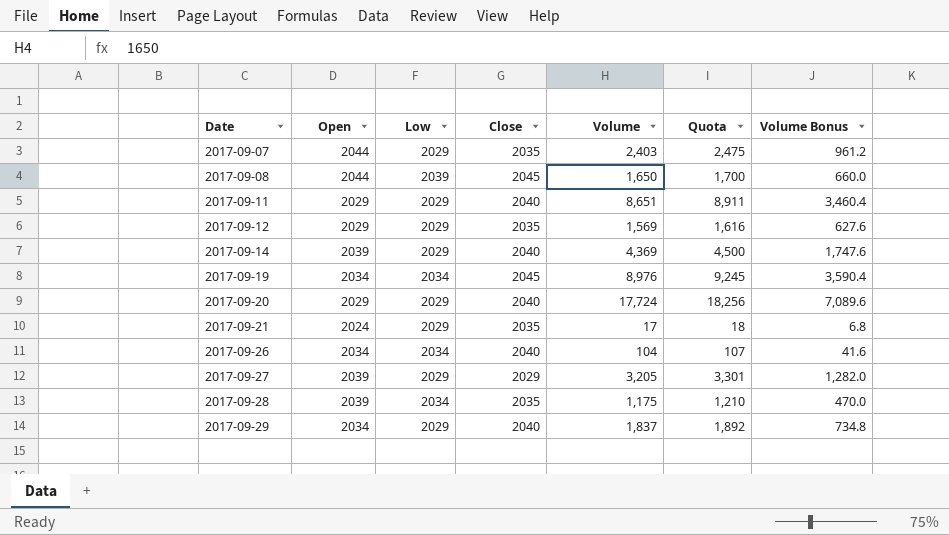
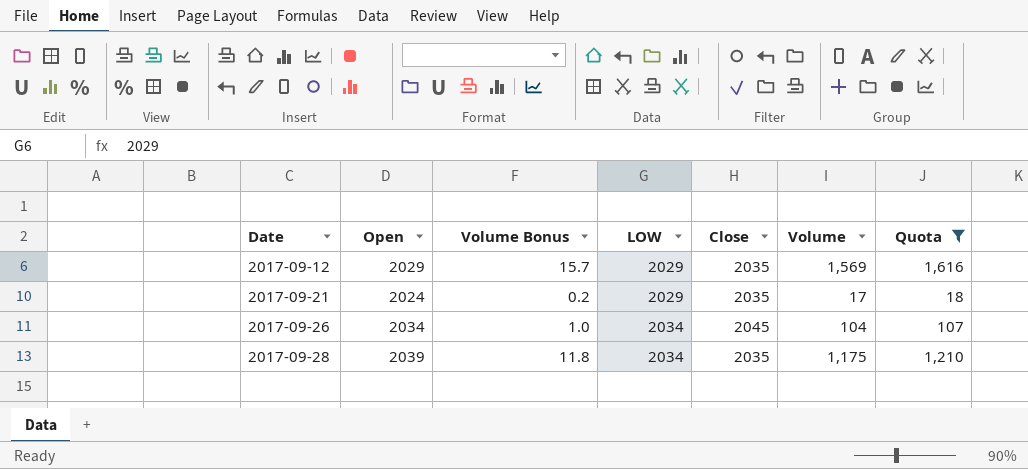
filter: none -> Quota <= 1,616
column Volume Bonus | formula: [Volume] * 0.4 -> [Volume] * 0.01
column Volume Bonus | position: 7 -> 3
column name: Low -> LOW
2017-09-26 | Close: 2040 -> 2045

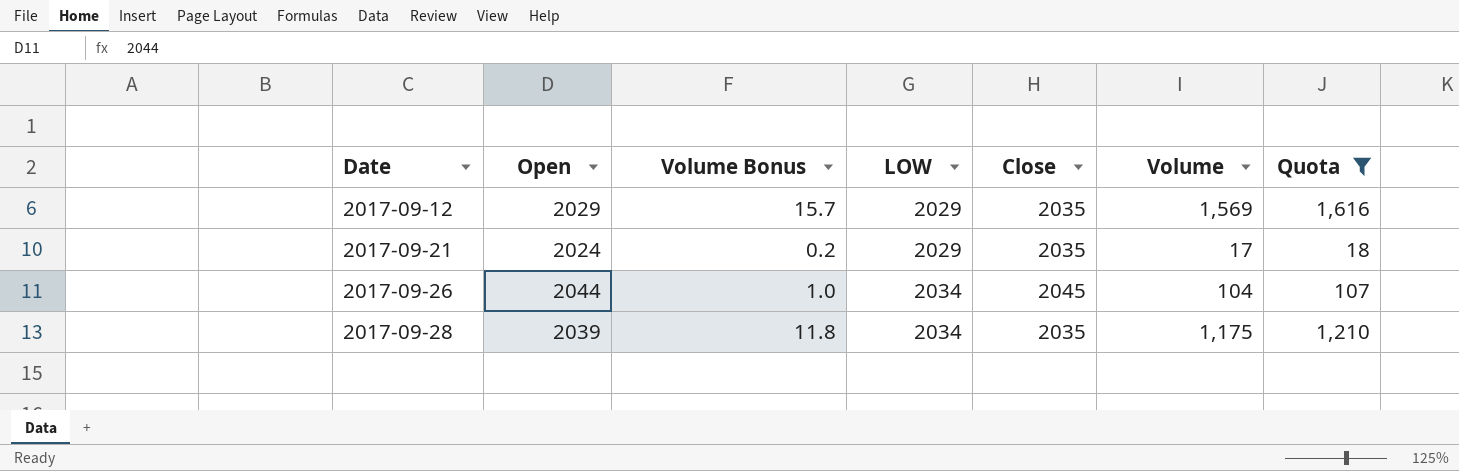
2017-09-26 | Open: 2034 -> 2044

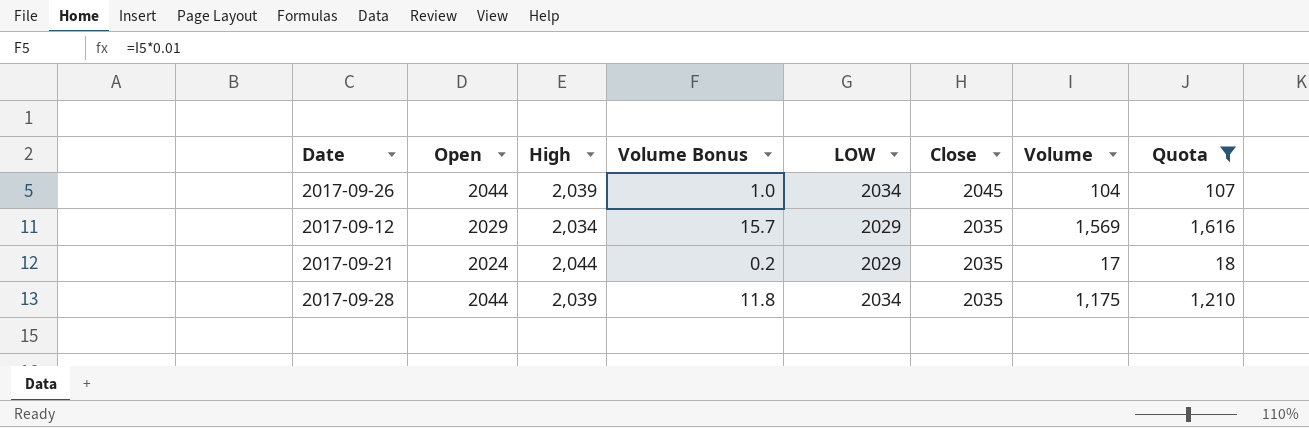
row order: Date ascending -> Close descending
column High | position: none -> 3
2017-09-28 | Open: 2039 -> 2044

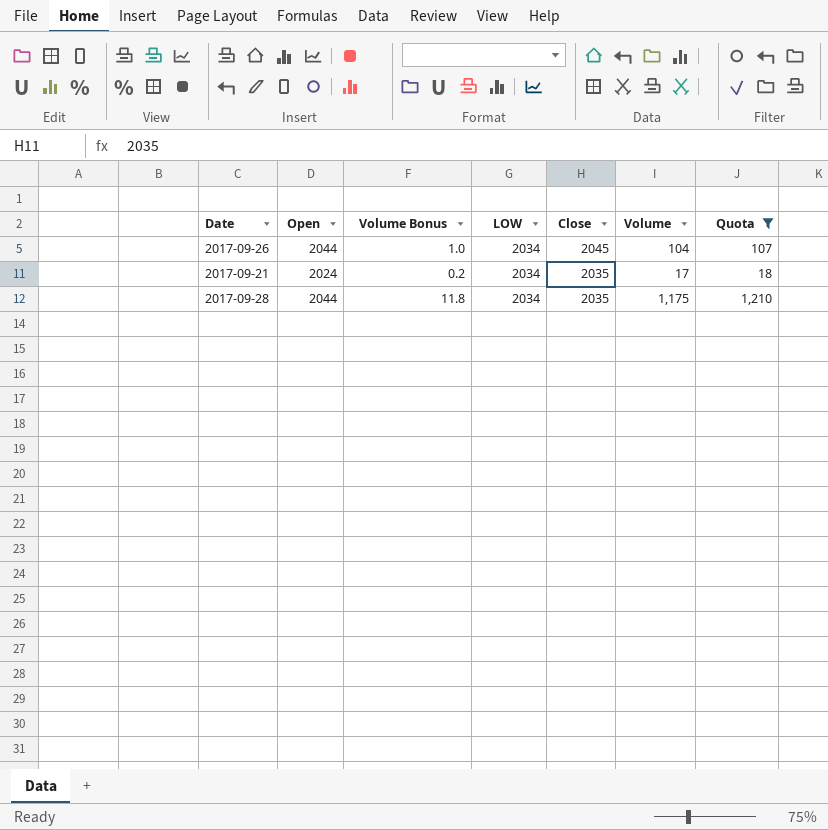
column High | position: 3 -> none
row 2017-09-12: 2029 | 2,034 | 15.7 | 2029 | 2035 | 1,569 | 1,616 -> none
2017-09-21 | LOW: 2029 -> 2034

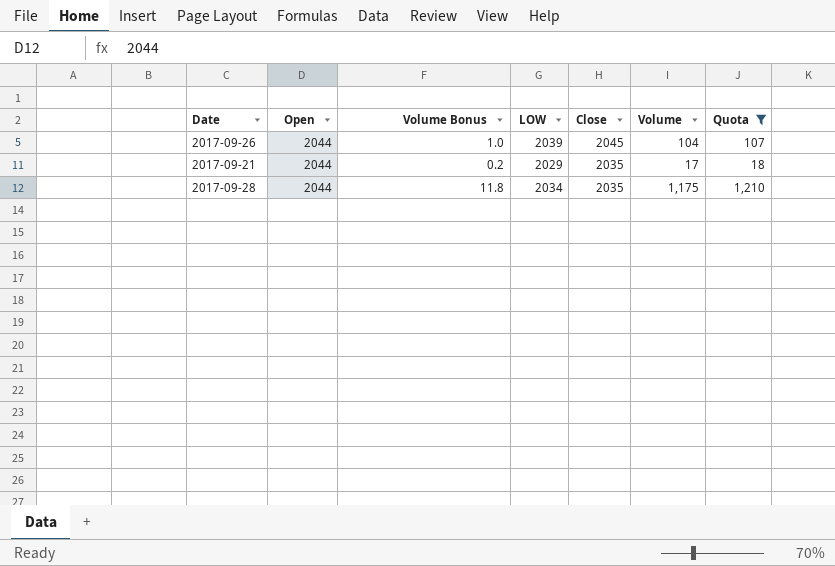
2017-09-26 | LOW: 2034 -> 2039
2017-09-21 | Open: 2024 -> 2044
2017-09-21 | LOW: 2034 -> 2029

